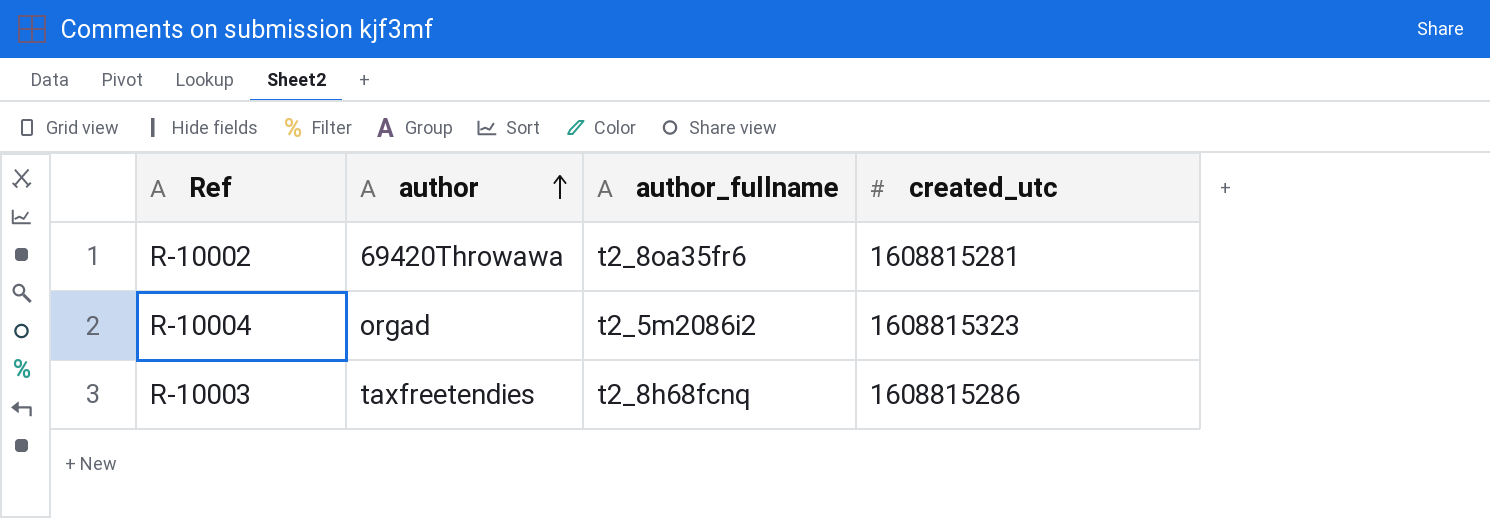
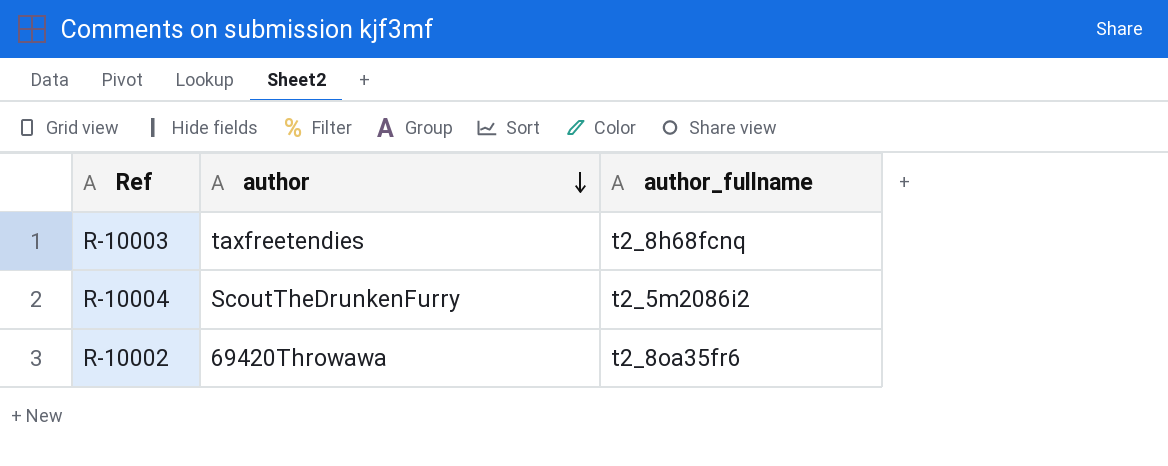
row order: author ascending -> author descending
column created_utc | position: 4 -> none
R-10004 | author: orgad -> ScoutTheDrunkenFurry

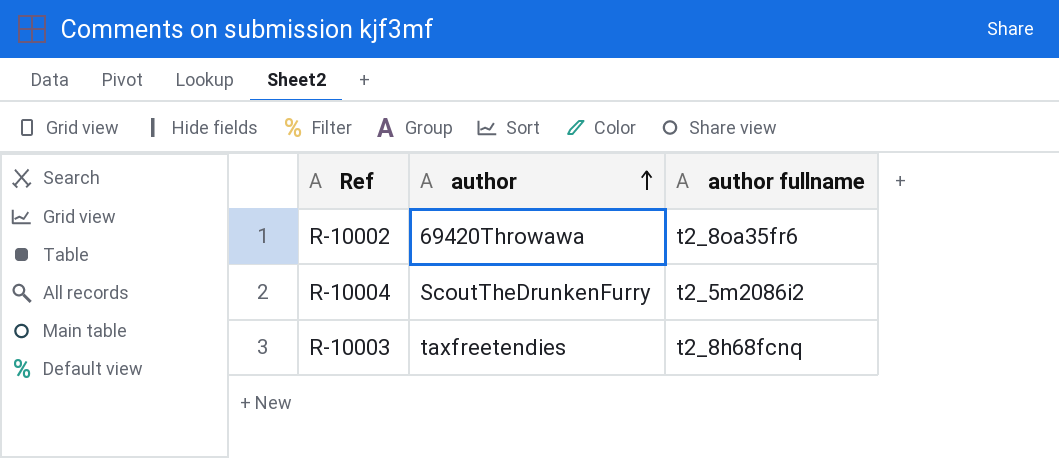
row order: author descending -> author ascending
column name: author_fullname -> author fullname

